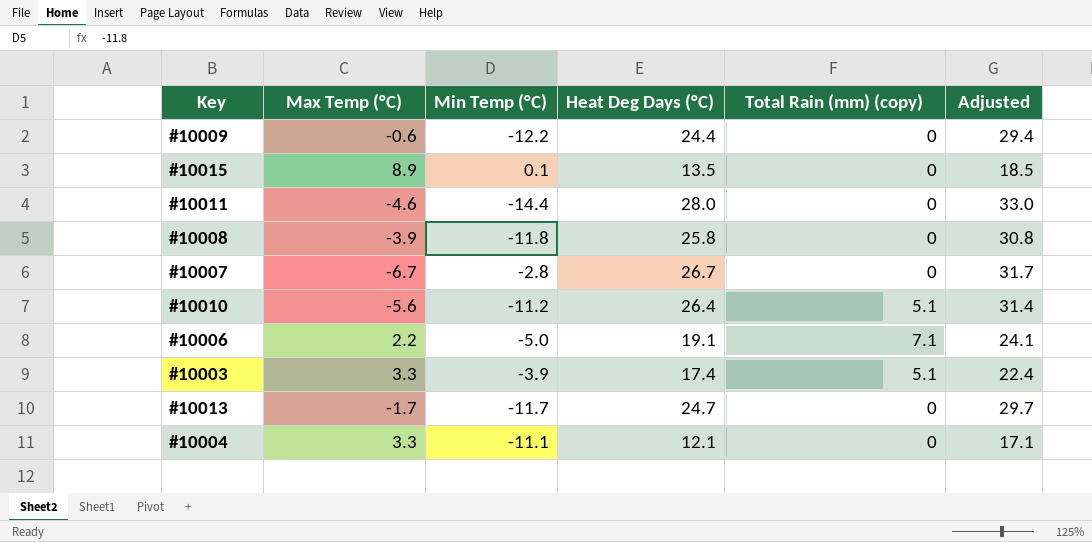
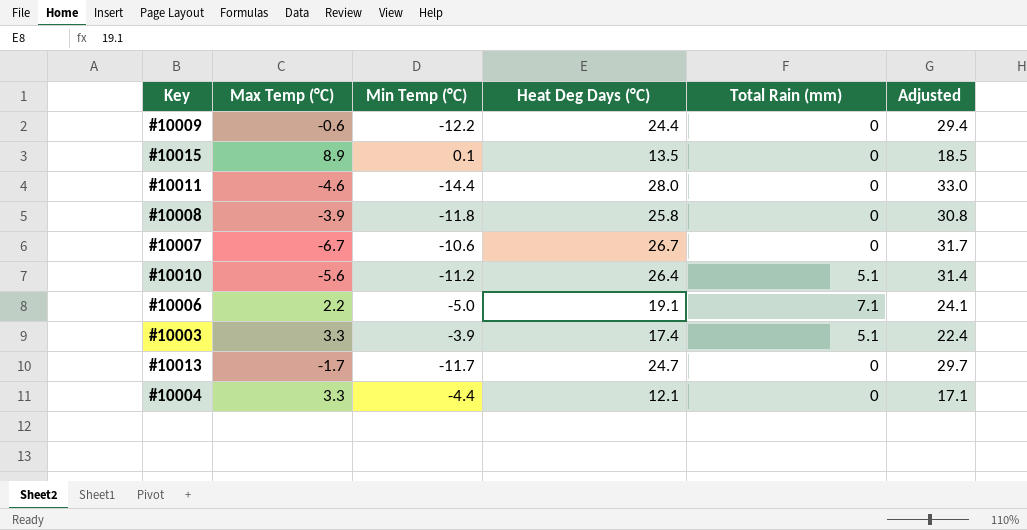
column name: Total Rain (mm) (copy) -> Total Rain (mm)
#10007 | Min Temp (°C): -2.8 -> -10.6
#10004 | Min Temp (°C): -11.1 -> -4.4

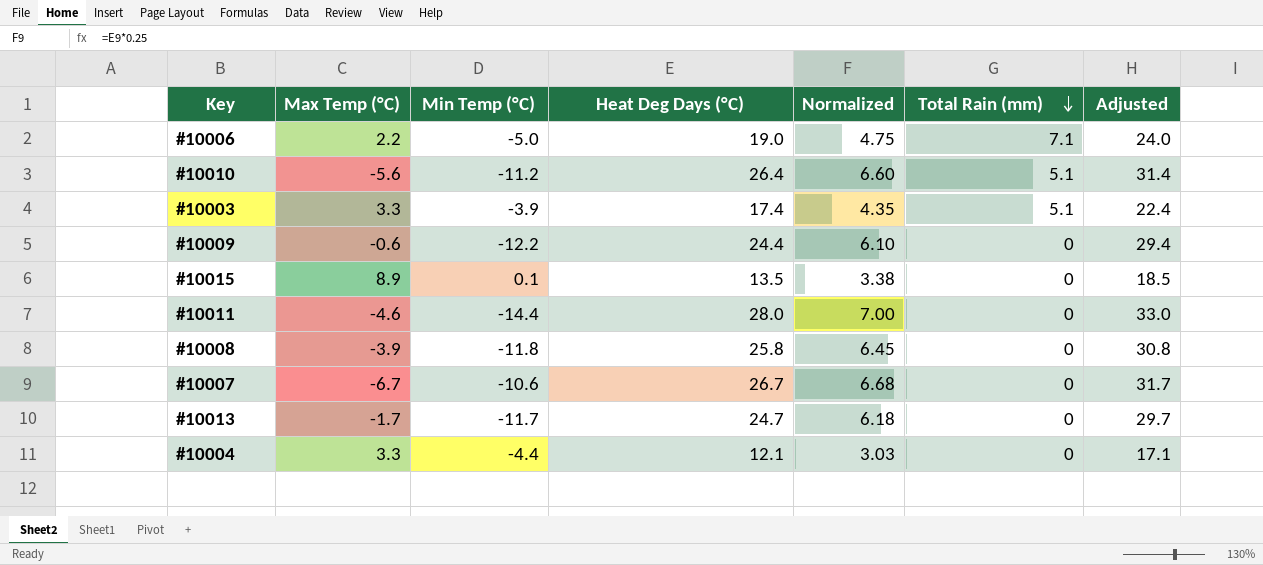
row order: none -> Total Rain (mm) descending
column Normalized | formula: none -> [Heat Deg Days (°C)] * 0.25
#10006 | Heat Deg Days (°C): 19.1 -> 19.0
#10006 | Adjusted: 24.1 -> 24.0

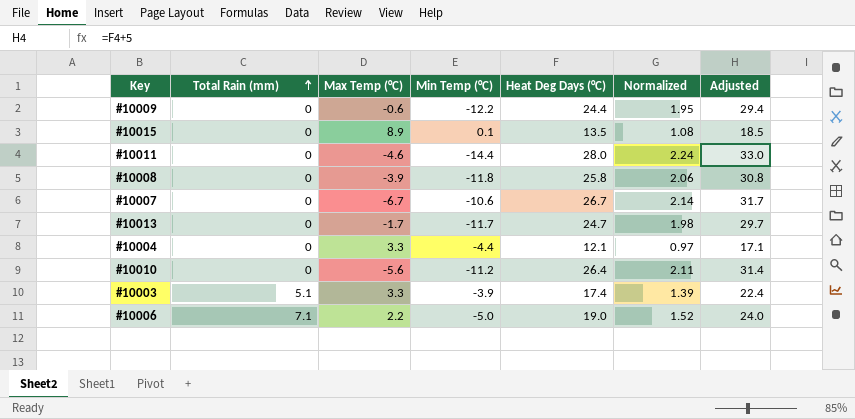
row order: Total Rain (mm) descending -> Total Rain (mm) ascending
column Total Rain (mm) | position: 6 -> 2
column Normalized | formula: [Heat Deg Days (°C)] * 0.25 -> [Heat Deg Days (°C)] * 0.08
#10010 | Total Rain (mm): 5.1 -> 0

